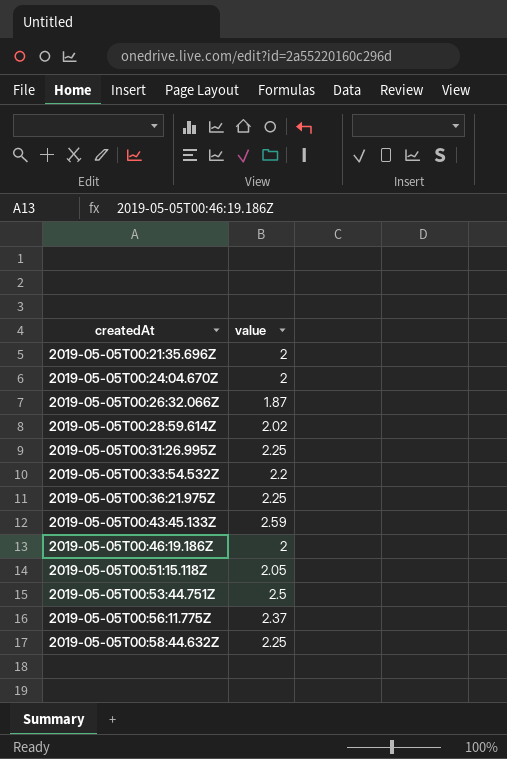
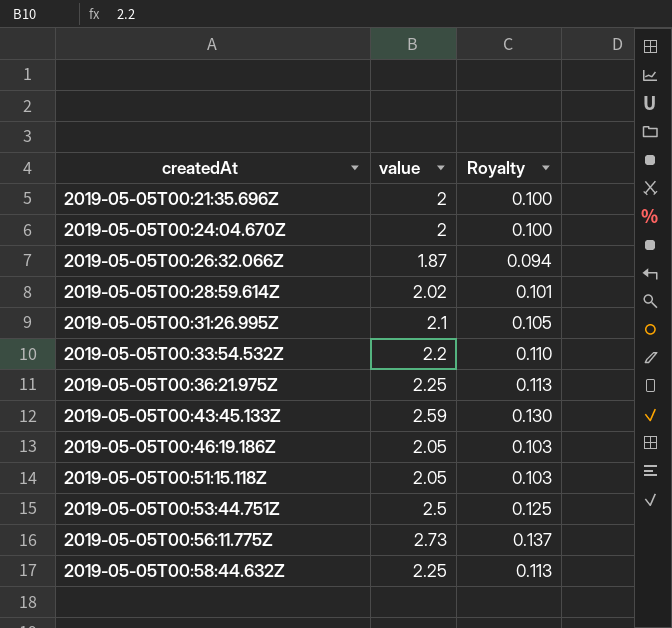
column Royalty | formula: none -> [value] * 0.05
2019-05-05T00:31:26.995Z | value: 2.25 -> 2.1
2019-05-05T00:46:19.186Z | value: 2 -> 2.05
2019-05-05T00:56:11.775Z | value: 2.37 -> 2.73

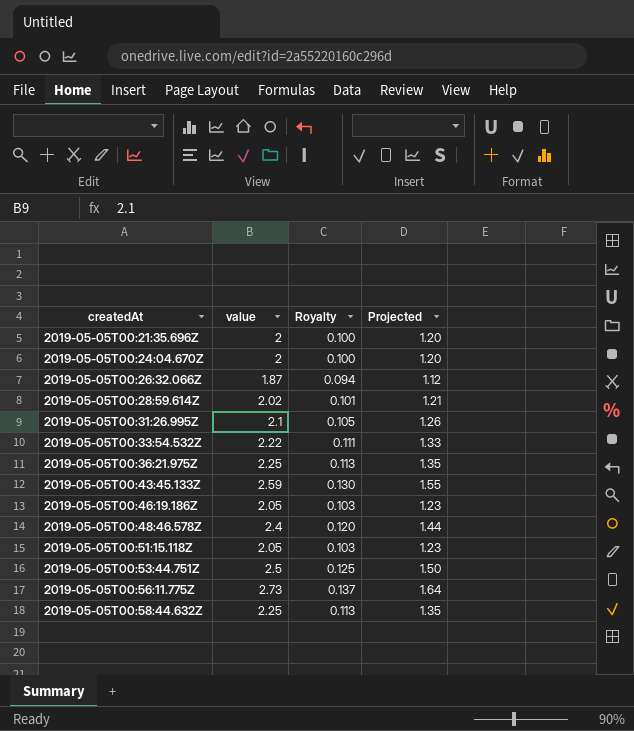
column Projected | formula: none -> [value] * 0.6
2019-05-05T00:33:54.532Z | value: 2.2 -> 2.22
2019-05-05T00:33:54.532Z | Royalty: 0.110 -> 0.111
row 2019-05-05T00:48:46.578Z: none -> 2.4 | 0.120 | 1.44

